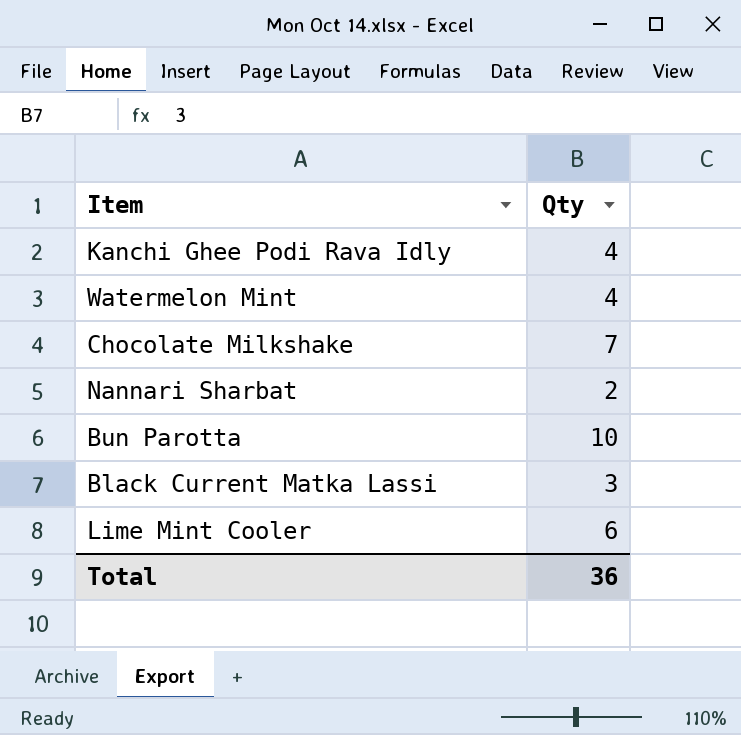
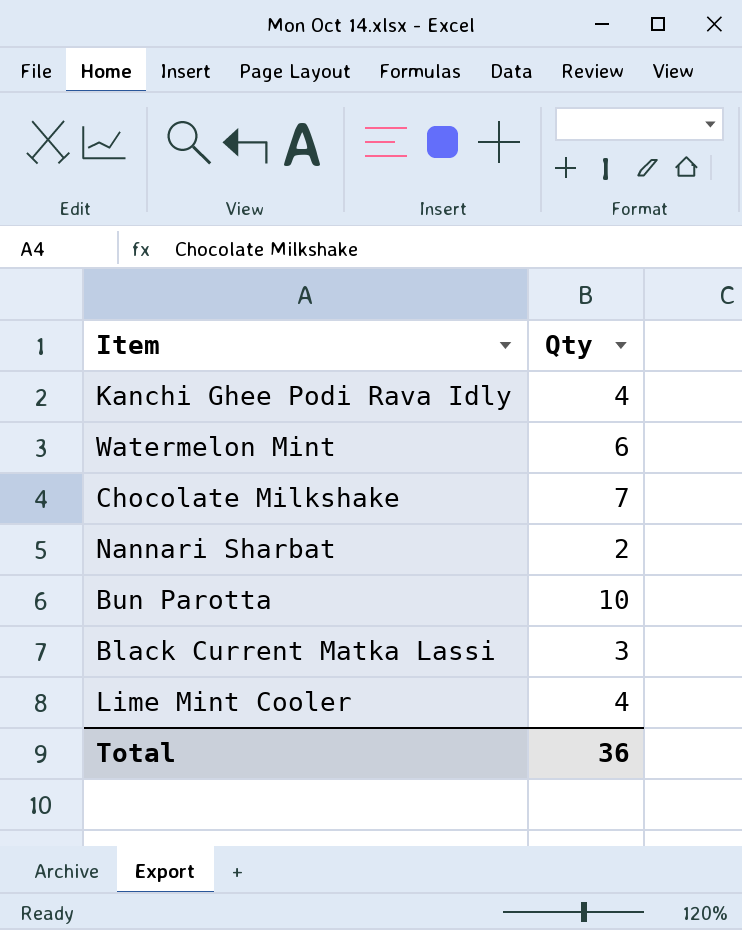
Watermelon Mint | Qty: 4 -> 6
Lime Mint Cooler | Qty: 6 -> 4

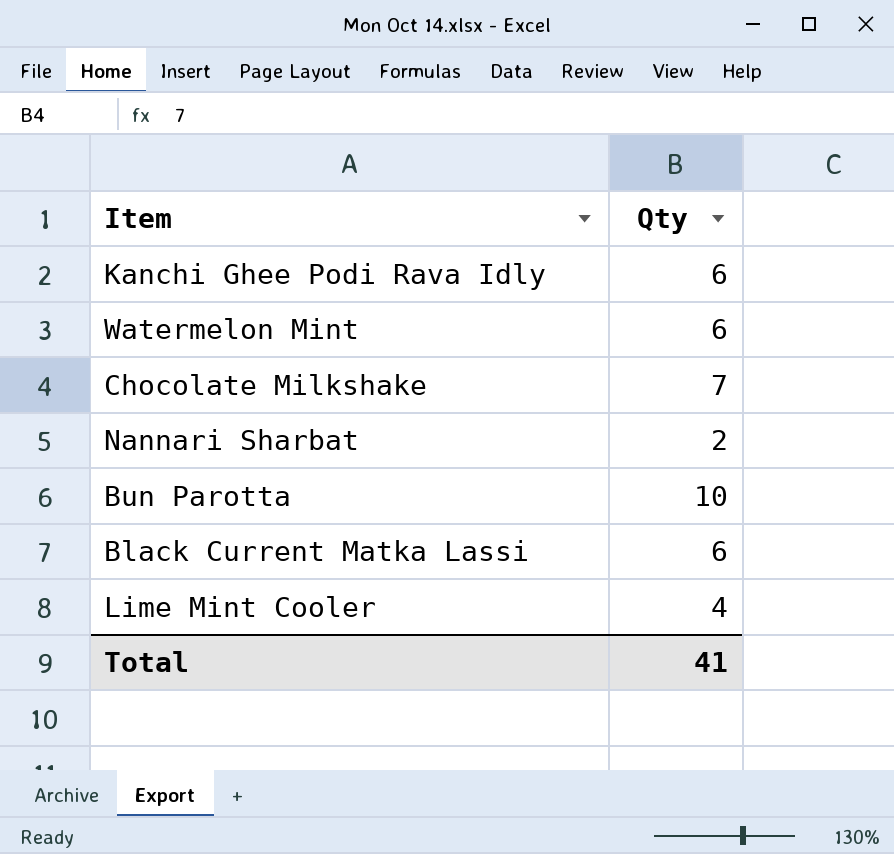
Kanchi Ghee Podi Rava Idly | Qty: 4 -> 6
Black Current Matka Lassi | Qty: 3 -> 6
Total | Qty: 36 -> 41

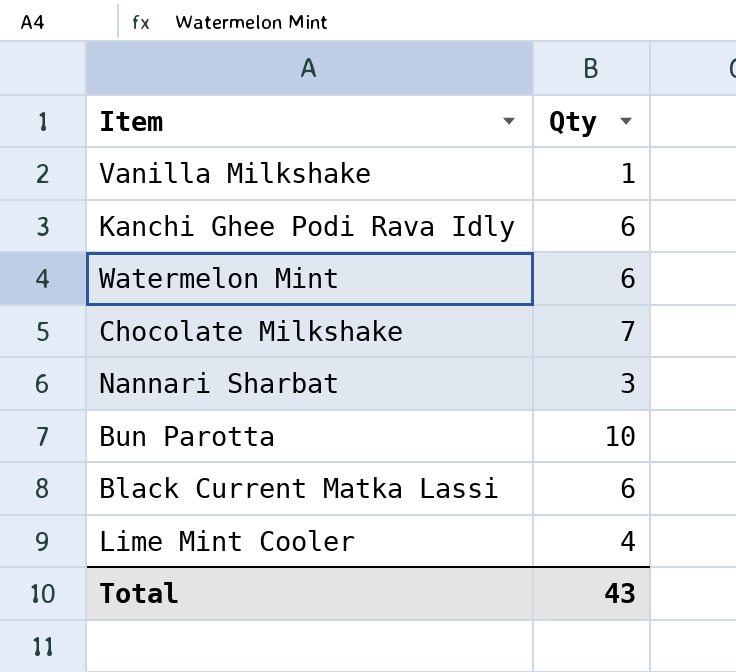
row Vanilla Milkshake: none -> 1
Nannari Sharbat | Qty: 2 -> 3
Total | Qty: 41 -> 43

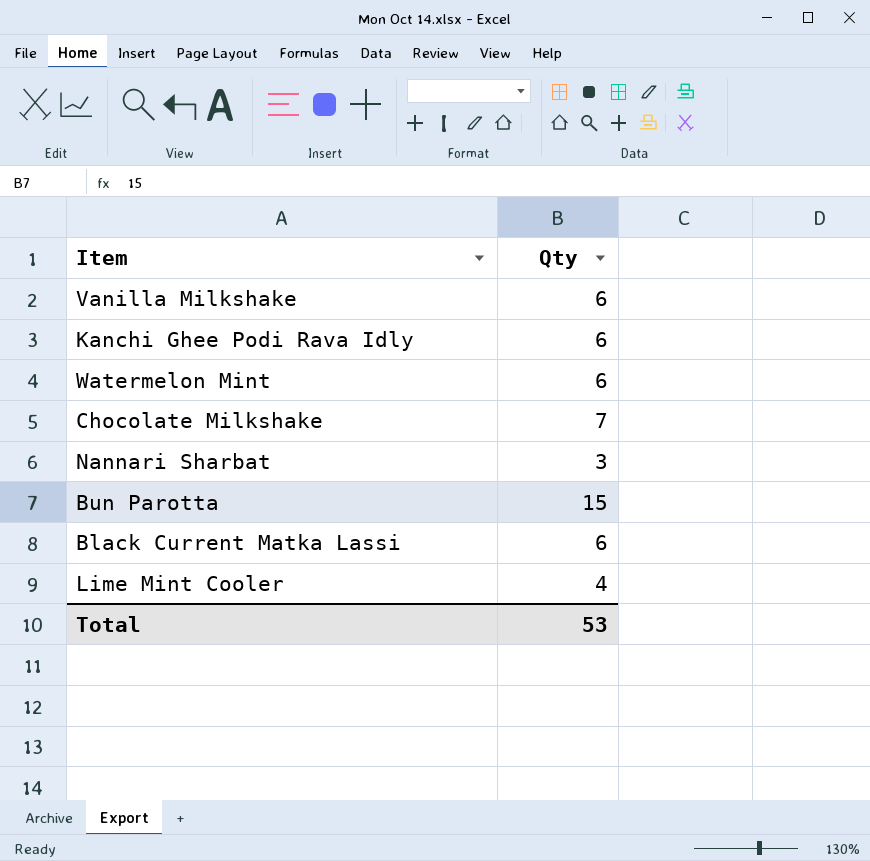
Vanilla Milkshake | Qty: 1 -> 6
Bun Parotta | Qty: 10 -> 15
Total | Qty: 43 -> 53

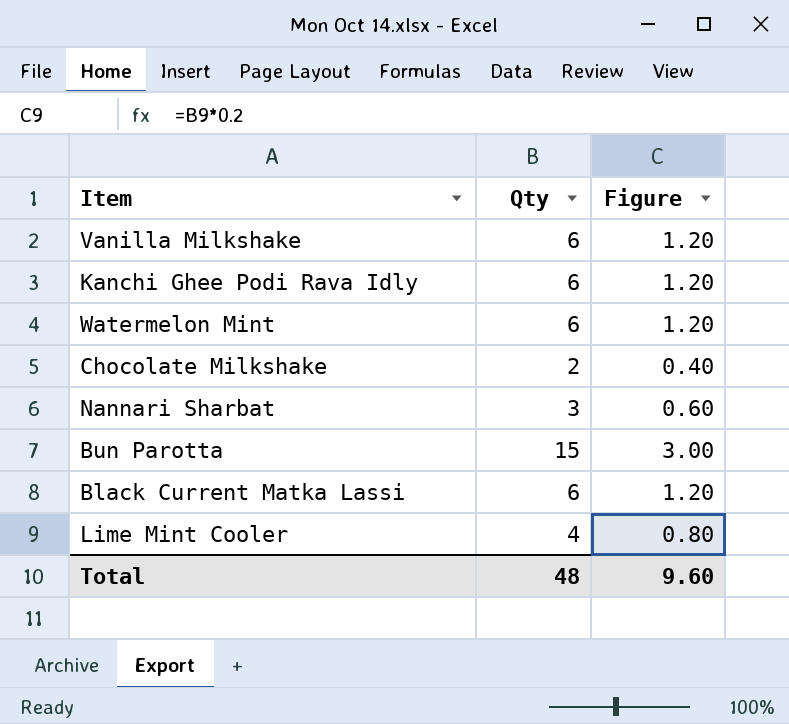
column Figure | formula: none -> [Qty] * 0.2
Chocolate Milkshake | Qty: 7 -> 2
Total | Qty: 53 -> 48

